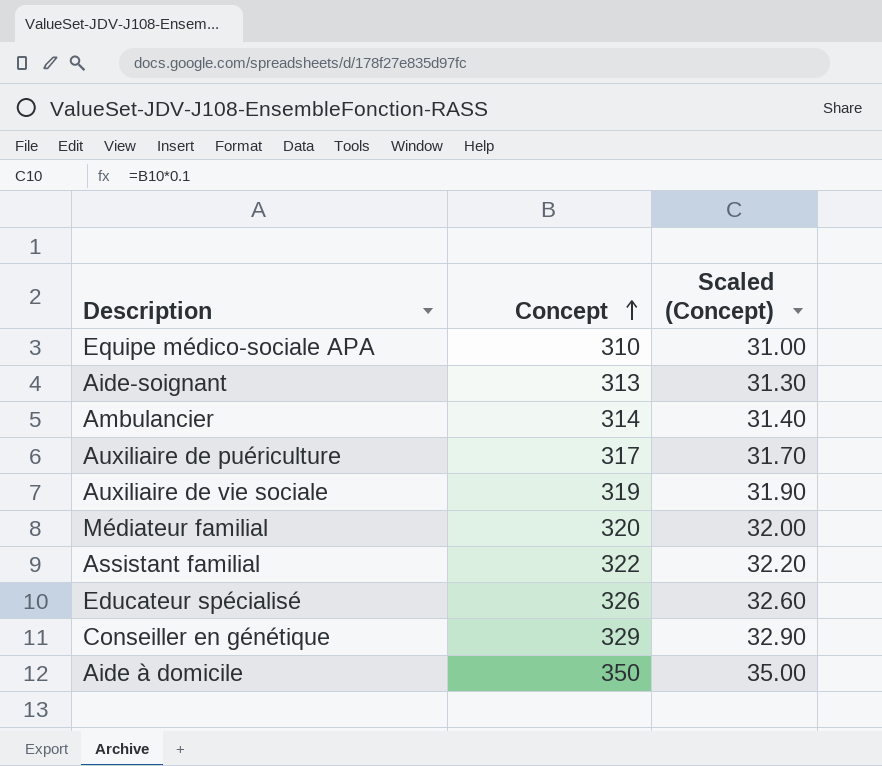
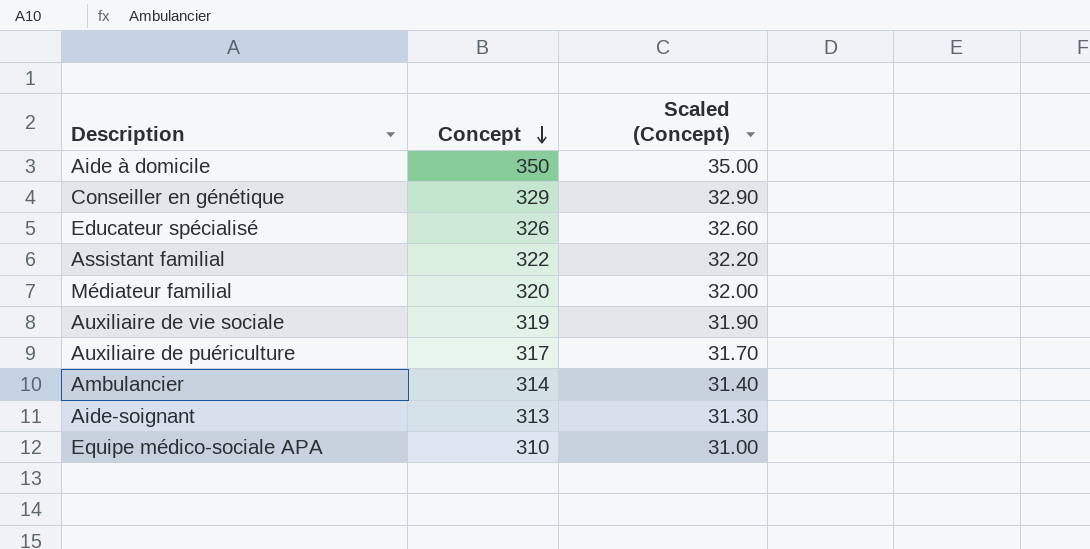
row order: Concept ascending -> Concept descending

